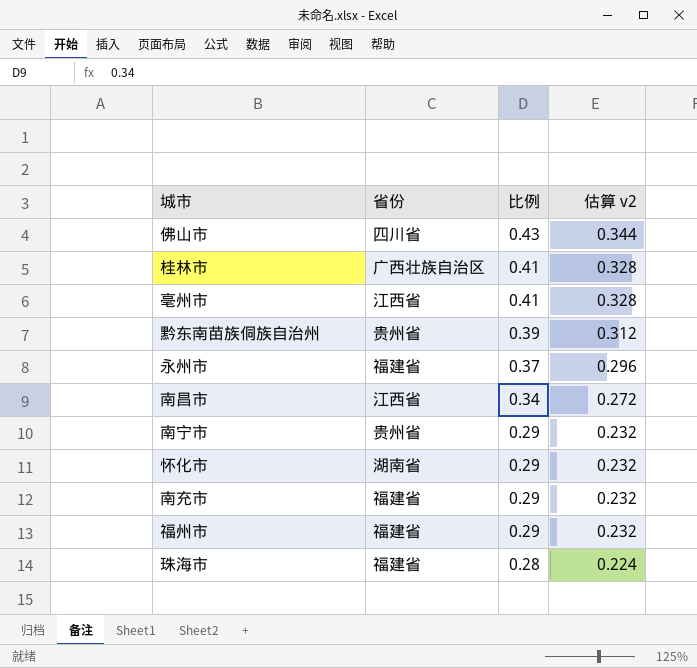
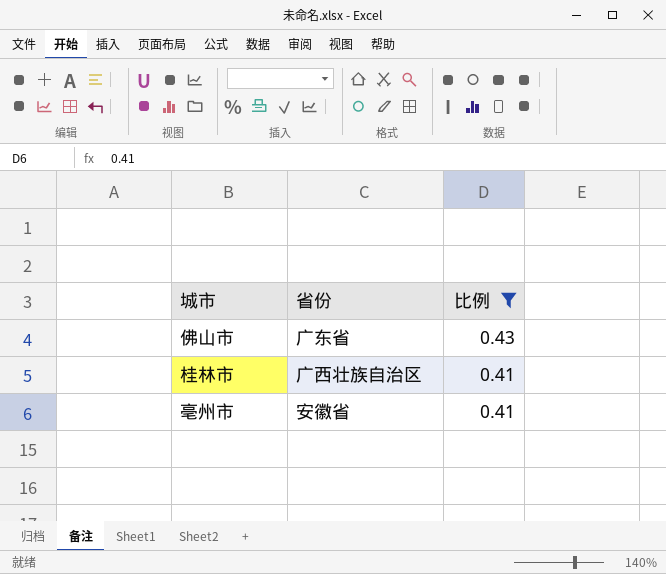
filter: none -> 比例 >= 0.41
column 估算 v2 | formula: [比例] * 0.8 -> none
佛山市 | 省份: 四川省 -> 广东省
亳州市 | 省份: 江西省 -> 安徽省

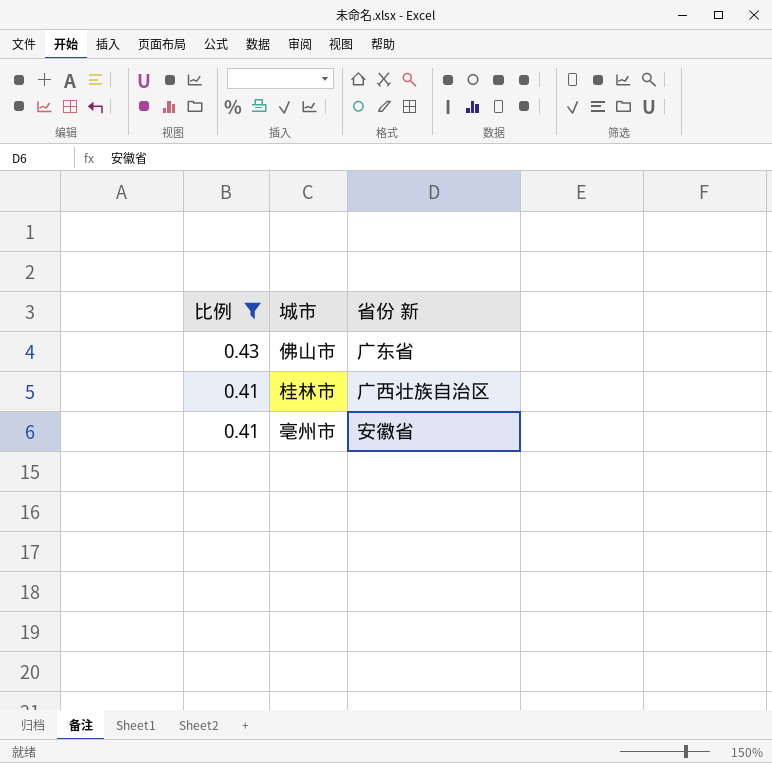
column 比例 | position: 3 -> 1
column name: 省份 -> 省份 新

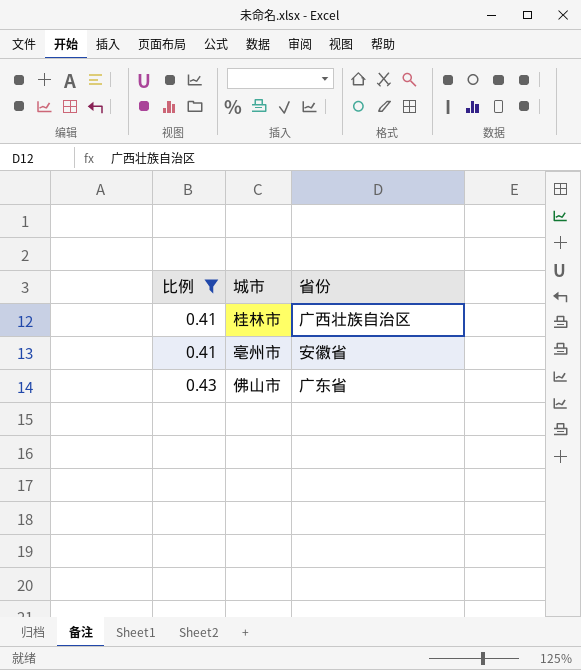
row order: 比例 descending -> 比例 ascending
column name: 省份 新 -> 省份

